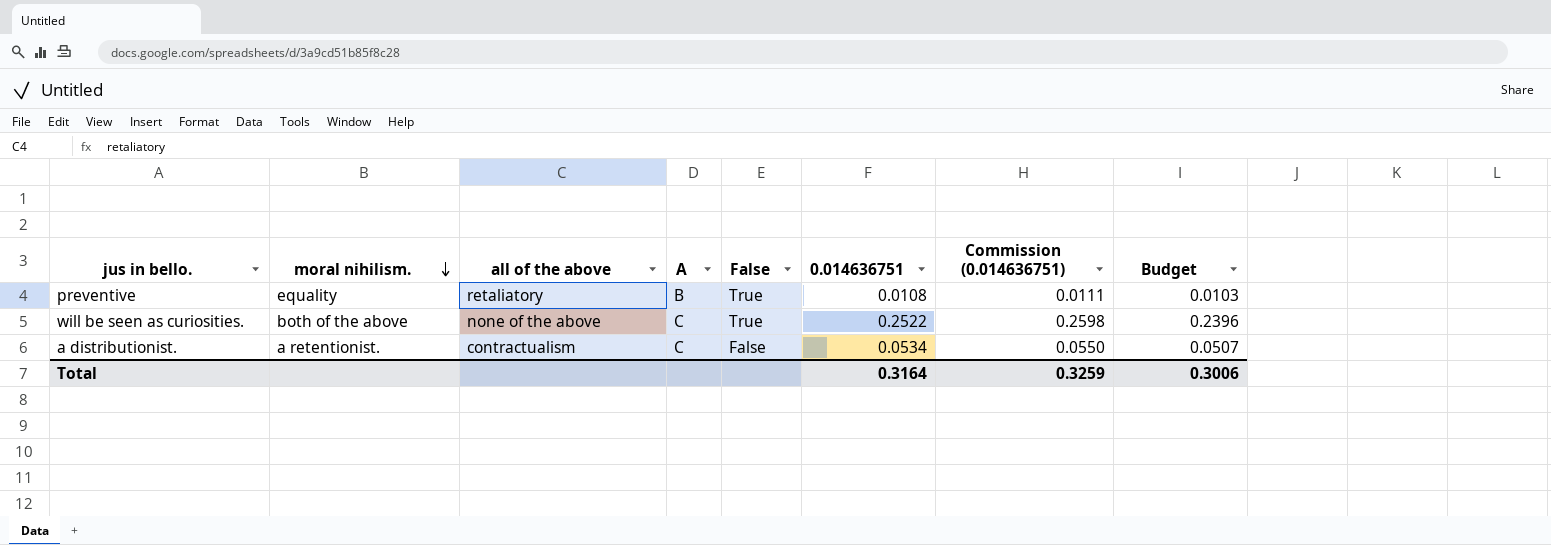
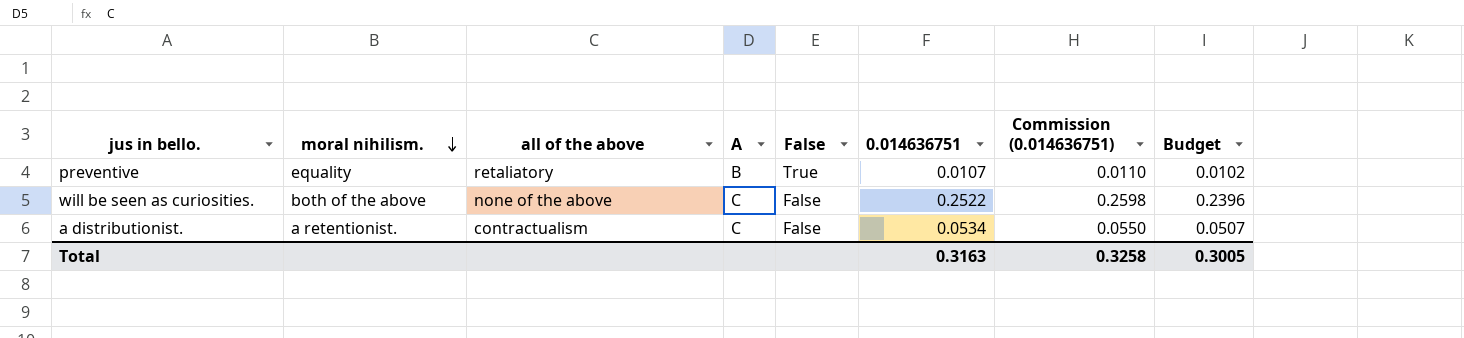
preventive | 0.014636751: 0.0108 -> 0.0107
preventive | Commission (0.014636751): 0.0111 -> 0.0110
preventive | Budget: 0.0103 -> 0.0102
will be seen as curiosities. | False: True -> False
Total | 0.014636751: 0.3164 -> 0.3163
Total | Commission (0.014636751): 0.3259 -> 0.3258
Total | Budget: 0.3006 -> 0.3005

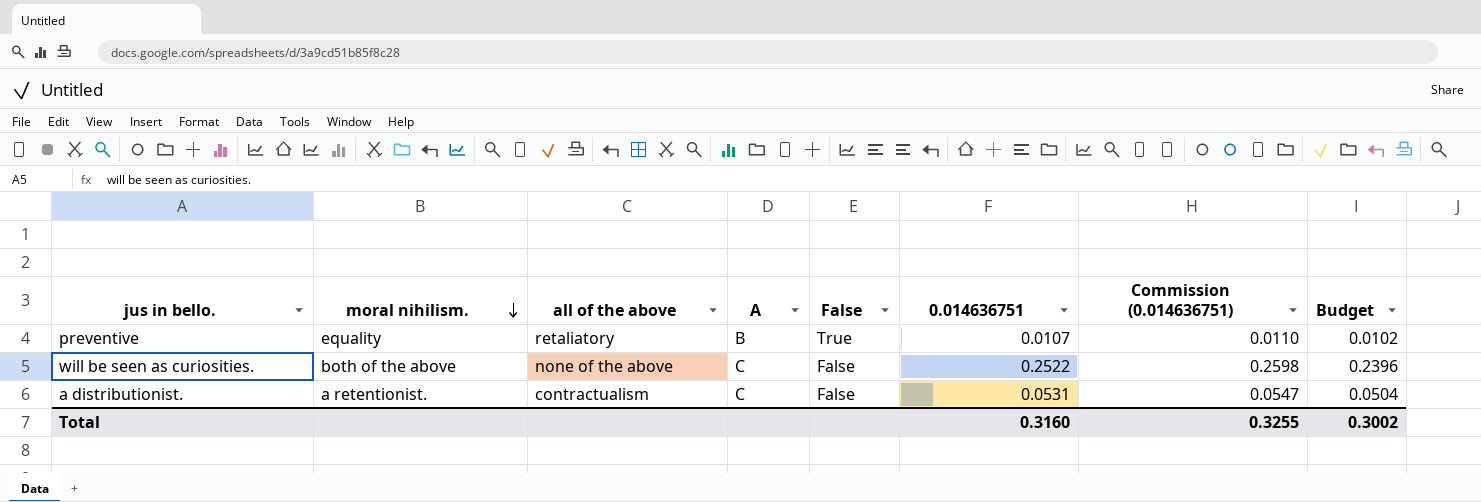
a distributionist. | 0.014636751: 0.0534 -> 0.0531
a distributionist. | Commission (0.014636751): 0.0550 -> 0.0547
a distributionist. | Budget: 0.0507 -> 0.0504
Total | 0.014636751: 0.3163 -> 0.3160
Total | Commission (0.014636751): 0.3258 -> 0.3255
Total | Budget: 0.3005 -> 0.3002

